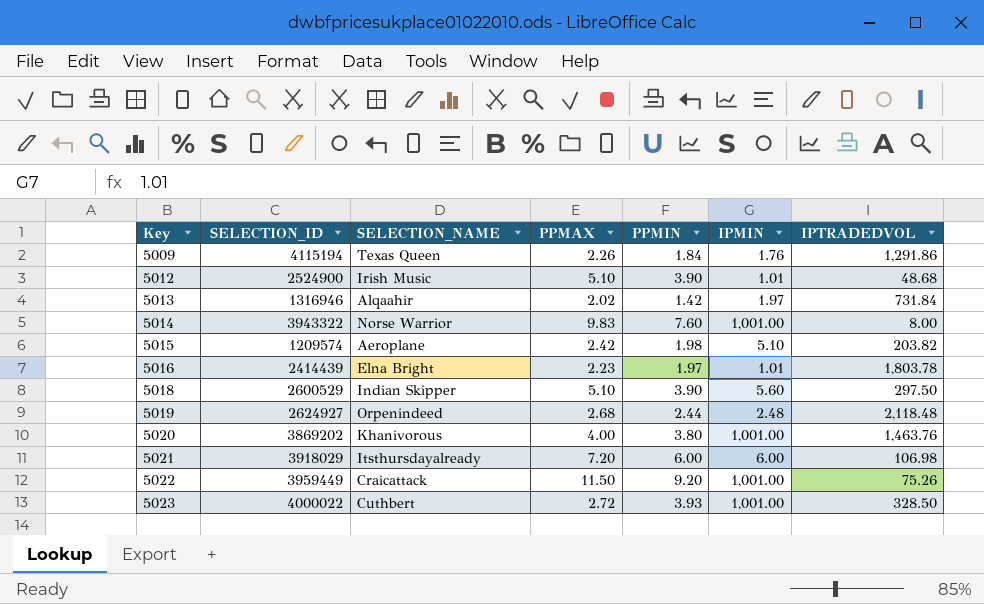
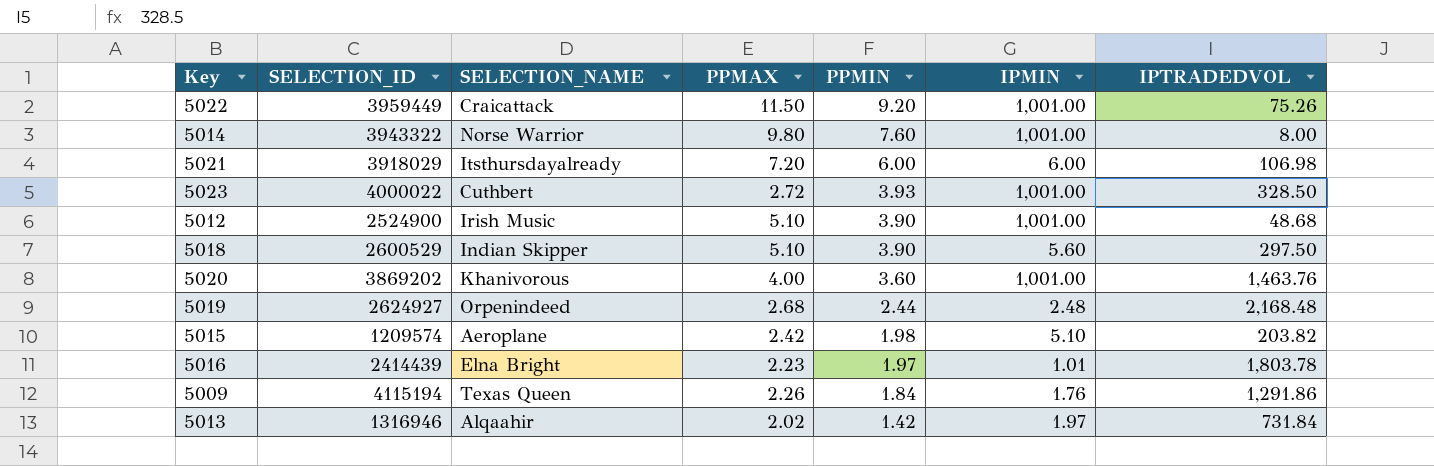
row order: Key ascending -> PPMIN descending
5014 | PPMAX: 9.83 -> 9.80
5012 | IPMIN: 1.01 -> 1,001.00
5020 | PPMIN: 3.80 -> 3.60
5019 | IPTRADEDVOL: 2,118.48 -> 2,168.48

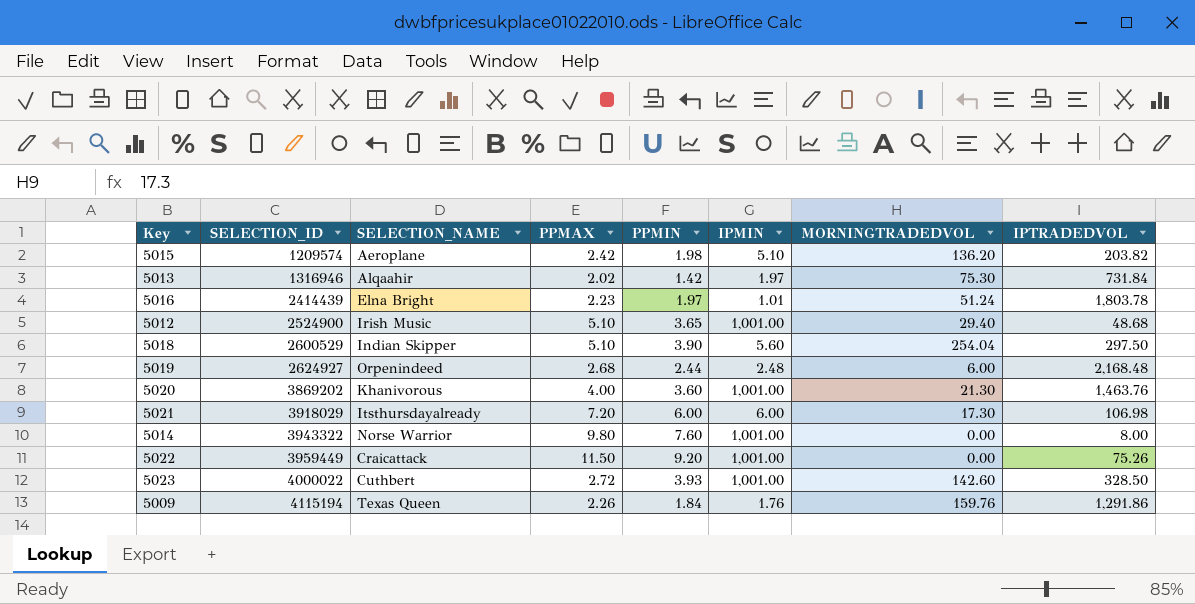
row order: PPMIN descending -> SELECTION_ID ascending
column MORNINGTRADEDVOL | position: none -> 7
5012 | PPMIN: 3.90 -> 3.65

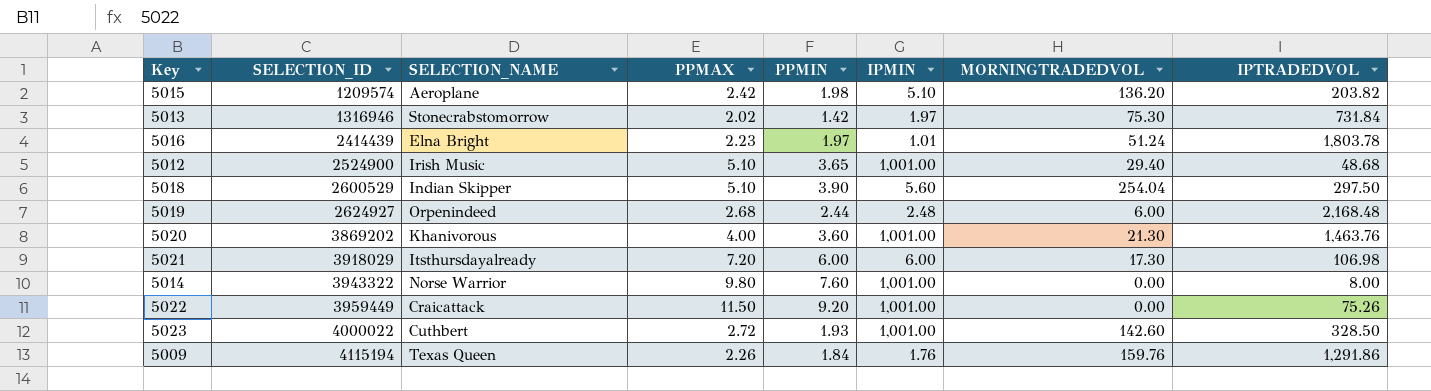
5013 | SELECTION_NAME: Alqaahir -> Stonecrabstomorrow
5023 | PPMIN: 3.93 -> 1.93

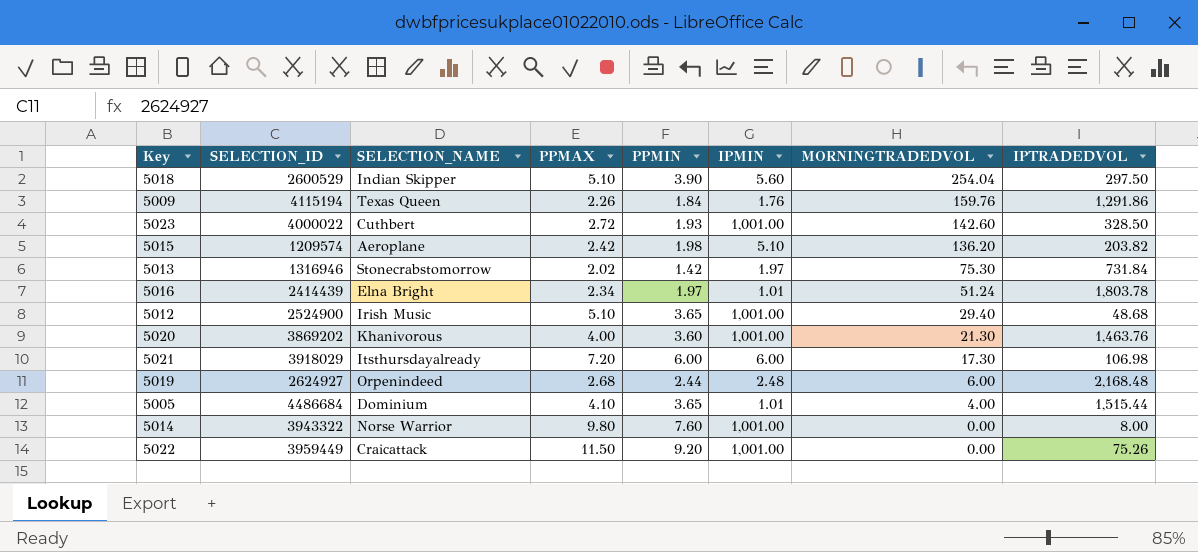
row order: SELECTION_ID ascending -> MORNINGTRADEDVOL descending
5016 | PPMAX: 2.23 -> 2.34
row 5005: none -> 4486684 | Dominium | 4.10 | 3.65 | 1.01 | 4.00 | 1,515.44

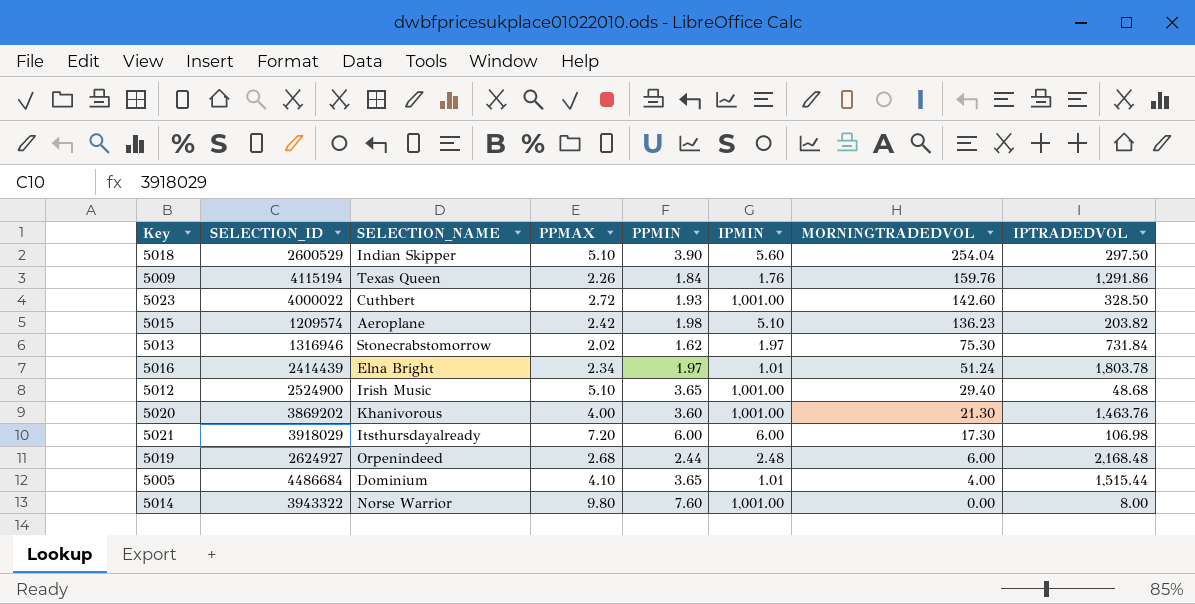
row 5022: 3959449 | Craicattack | 11.50 | 9.20 | 1,001.00 | 0.00 | 75.26 -> none
5015 | MORNINGTRADEDVOL: 136.20 -> 136.23
5013 | PPMIN: 1.42 -> 1.62

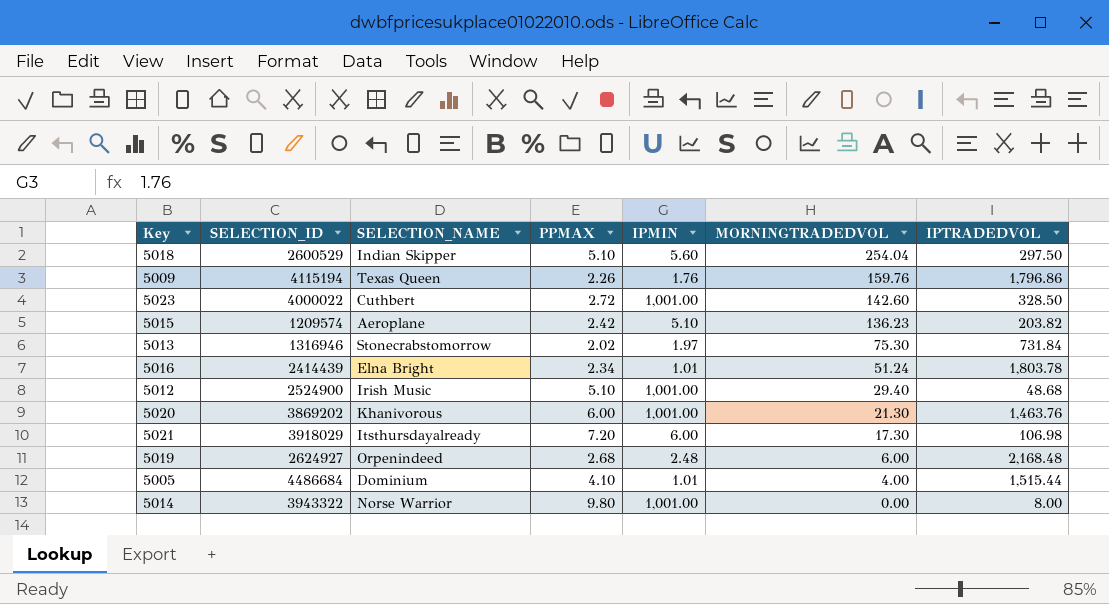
column PPMIN | position: 5 -> none
5009 | IPTRADEDVOL: 1,291.86 -> 1,796.86
5020 | PPMAX: 4.00 -> 6.00

